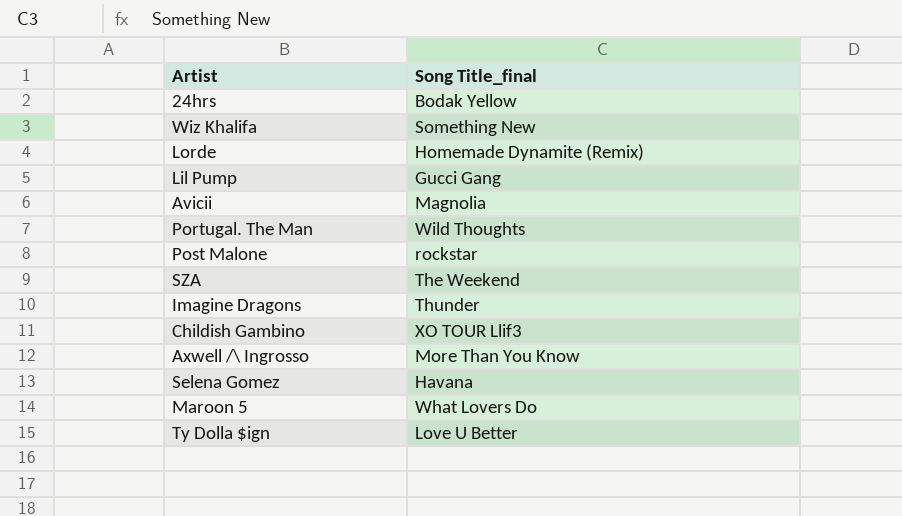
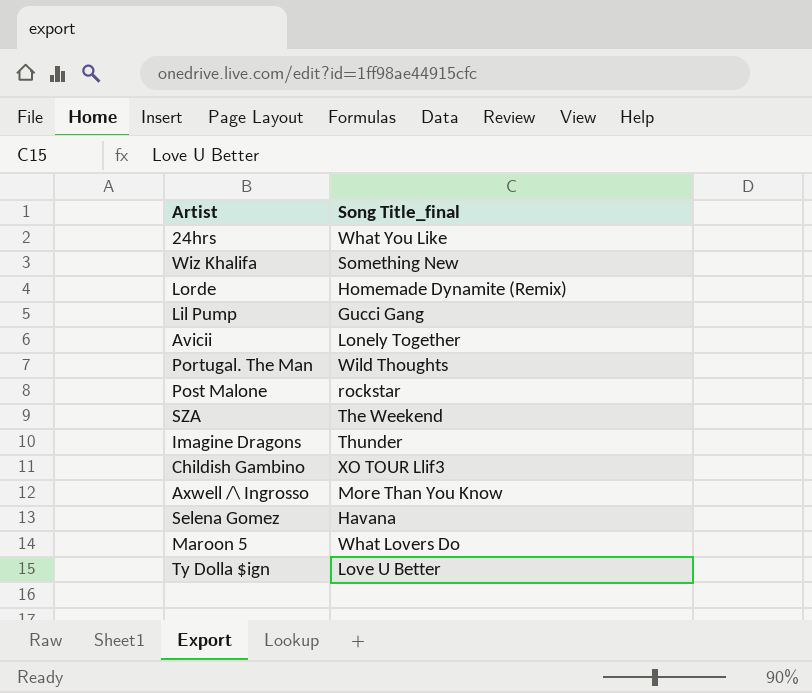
24hrs | Song Title_final: Bodak Yellow -> What You Like
Avicii | Song Title_final: Magnolia -> Lonely Together

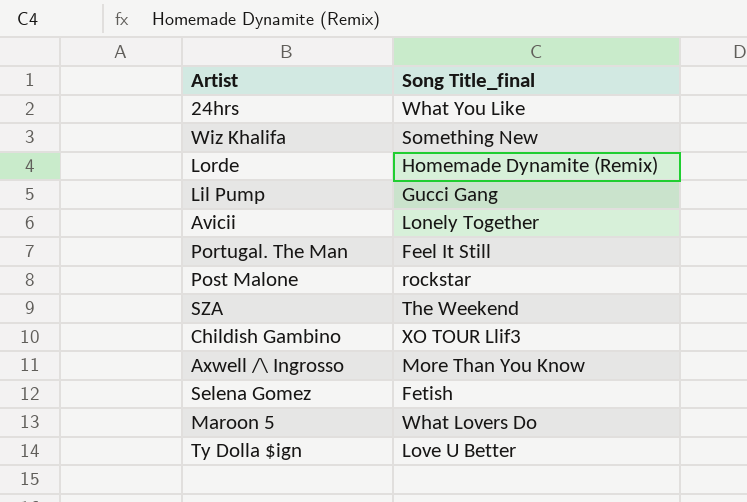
row Imagine Dragons: Thunder -> none
Portugal. The Man | Song Title_final: Wild Thoughts -> Feel It Still
Selena Gomez | Song Title_final: Havana -> Fetish

